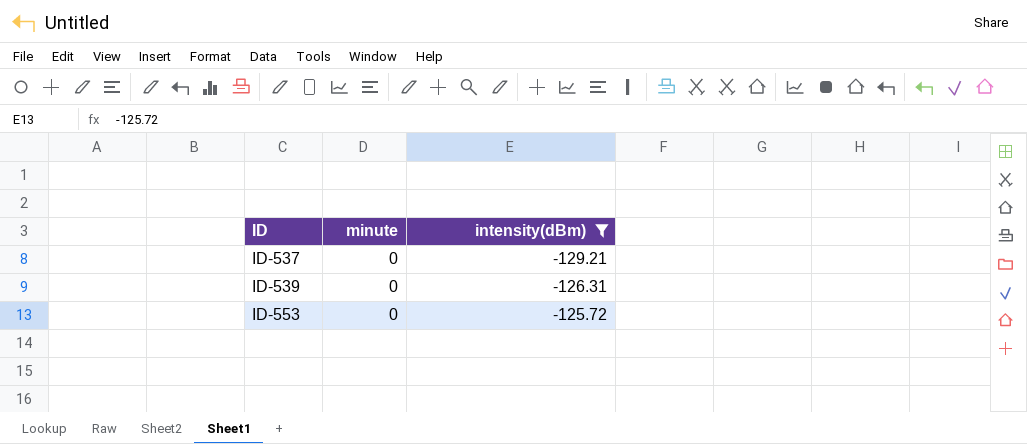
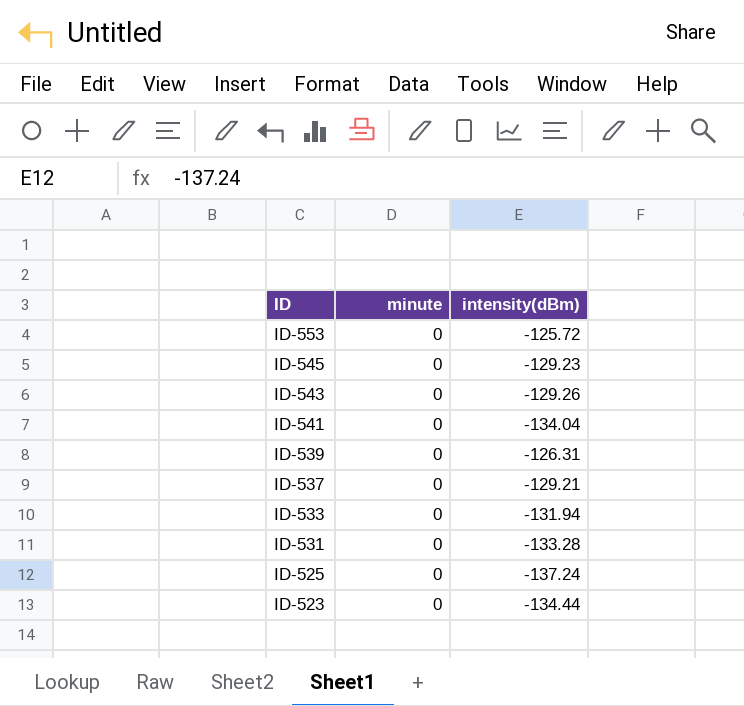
filter: intensity(dBm) >= -129.21 -> none
row order: ID ascending -> ID descending

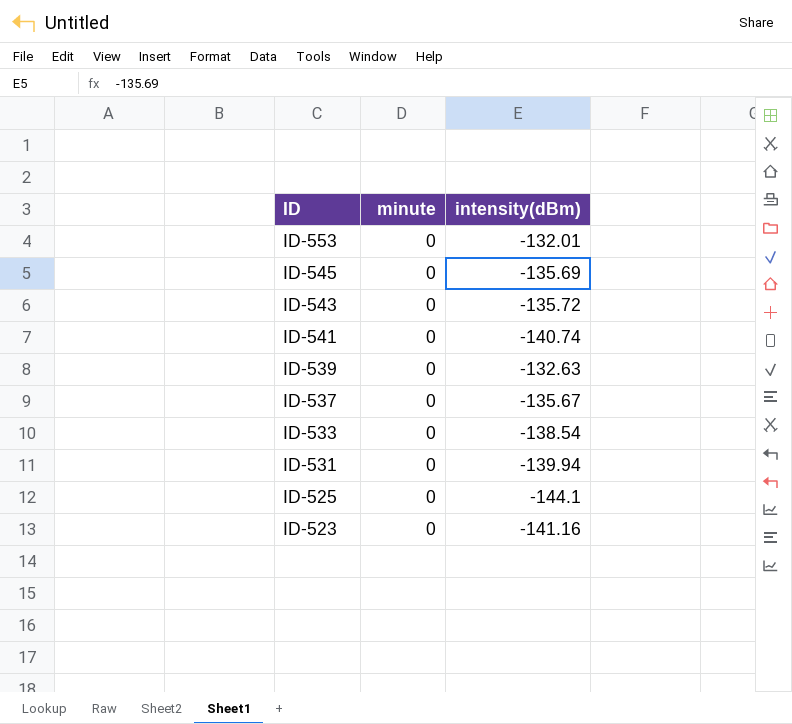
ID-553 | intensity(dBm): -125.72 -> -132.01
ID-545 | intensity(dBm): -129.23 -> -135.69
ID-543 | intensity(dBm): -129.26 -> -135.72
ID-541 | intensity(dBm): -134.04 -> -140.74
ID-539 | intensity(dBm): -126.31 -> -132.63
ID-537 | intensity(dBm): -129.21 -> -135.67
ID-533 | intensity(dBm): -131.94 -> -138.54
ID-531 | intensity(dBm): -133.28 -> -139.94
ID-525 | intensity(dBm): -137.24 -> -144.1
ID-523 | intensity(dBm): -134.44 -> -141.16

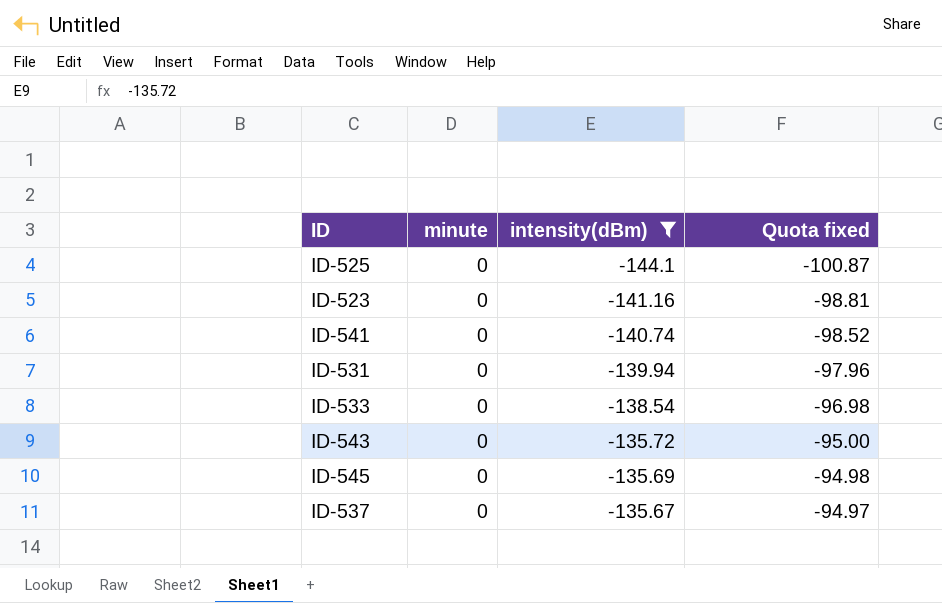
filter: none -> intensity(dBm) <= -135.67
row order: ID descending -> intensity(dBm) ascending
column Quota fixed | formula: none -> [intensity(dBm)] * 0.7

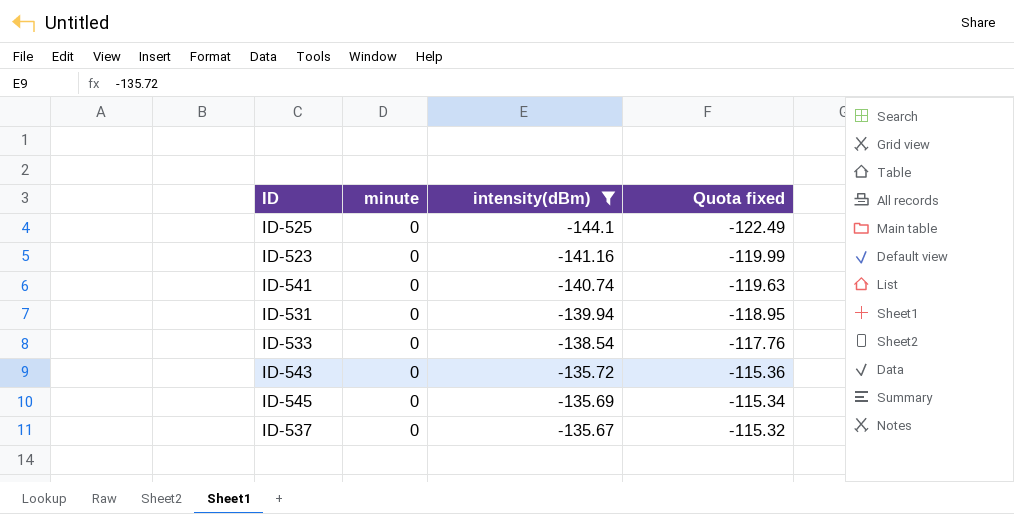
column Quota fixed | formula: [intensity(dBm)] * 0.7 -> [intensity(dBm)] * 0.85

